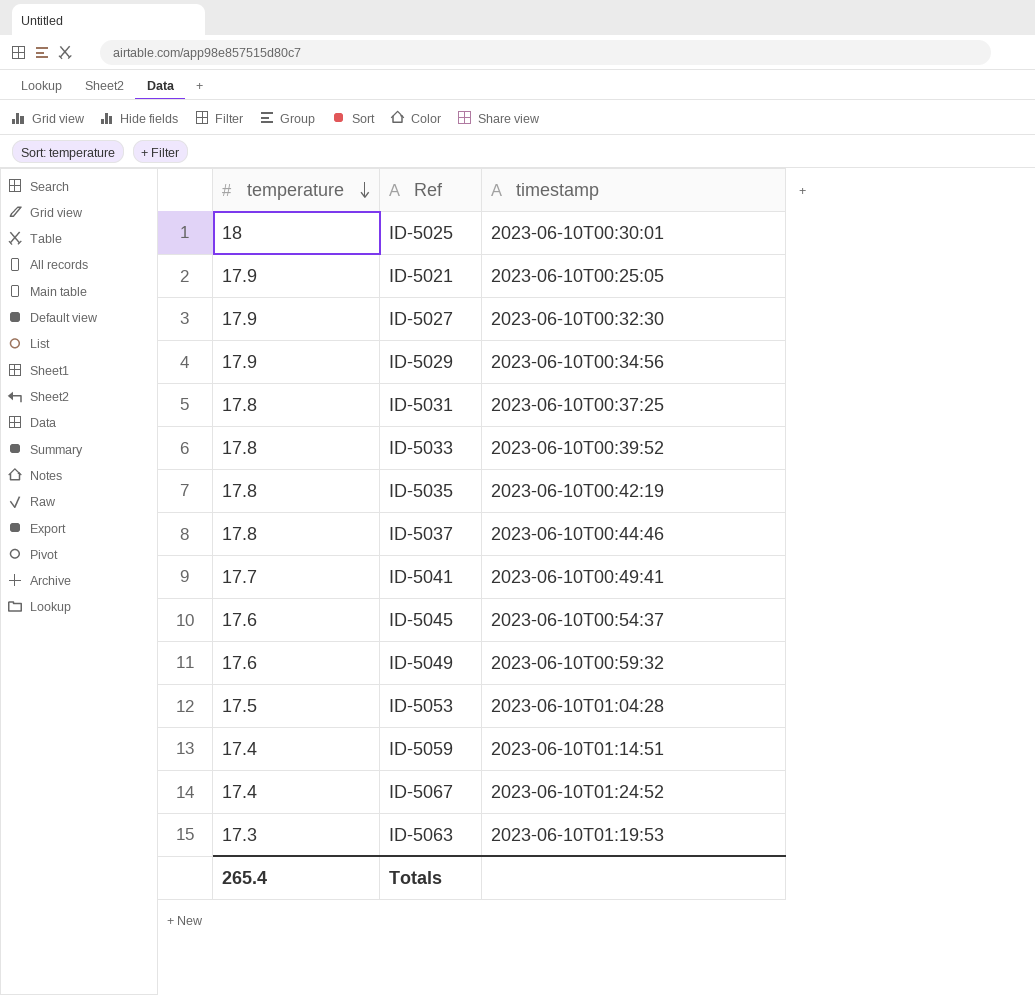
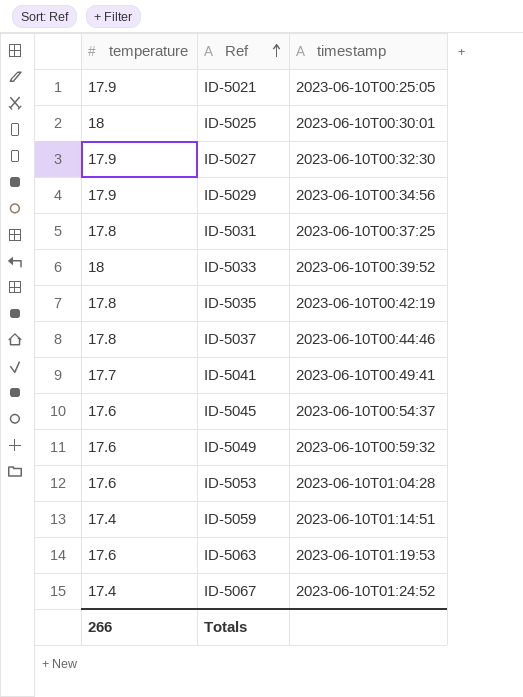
row order: temperature descending -> Ref ascending
ID-5033 | temperature: 17.8 -> 18
ID-5053 | temperature: 17.5 -> 17.6
ID-5063 | temperature: 17.3 -> 17.6
Totals | temperature: 265.4 -> 266

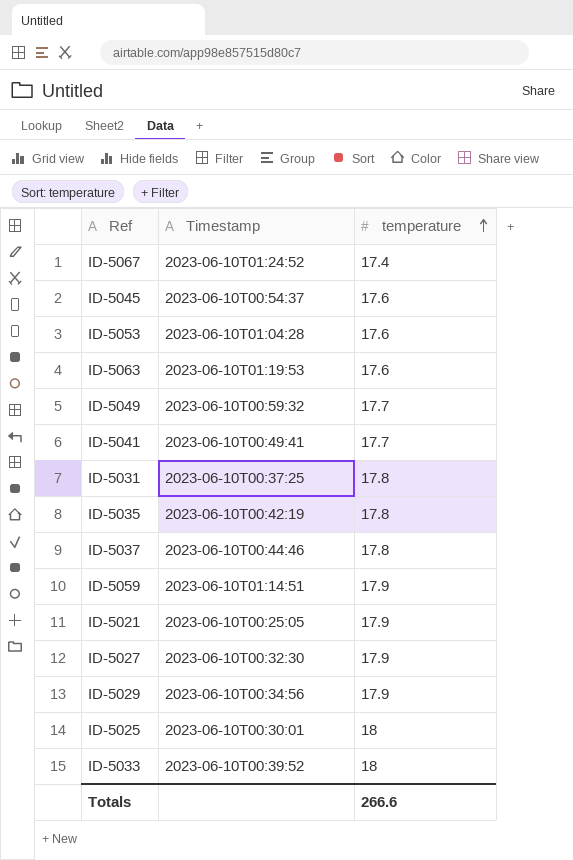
row order: Ref ascending -> temperature ascending
column name: timestamp -> Timestamp
column temperature | position: 1 -> 3
ID-5049 | temperature: 17.6 -> 17.7
ID-5059 | temperature: 17.4 -> 17.9
Totals | temperature: 266 -> 266.6

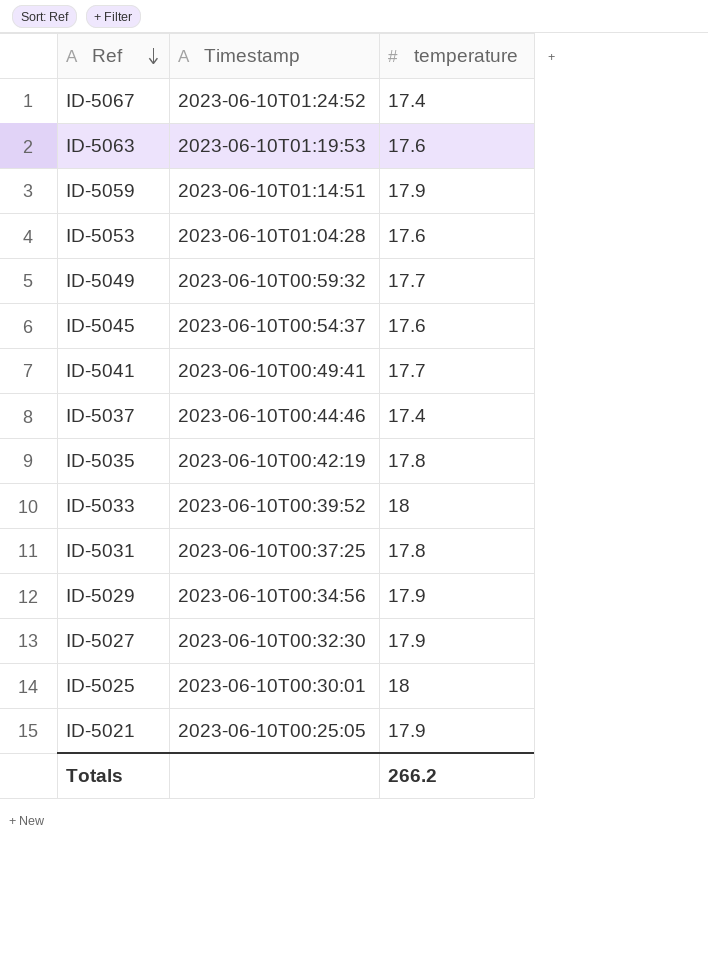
row order: temperature ascending -> Ref descending
ID-5037 | temperature: 17.8 -> 17.4
Totals | temperature: 266.6 -> 266.2

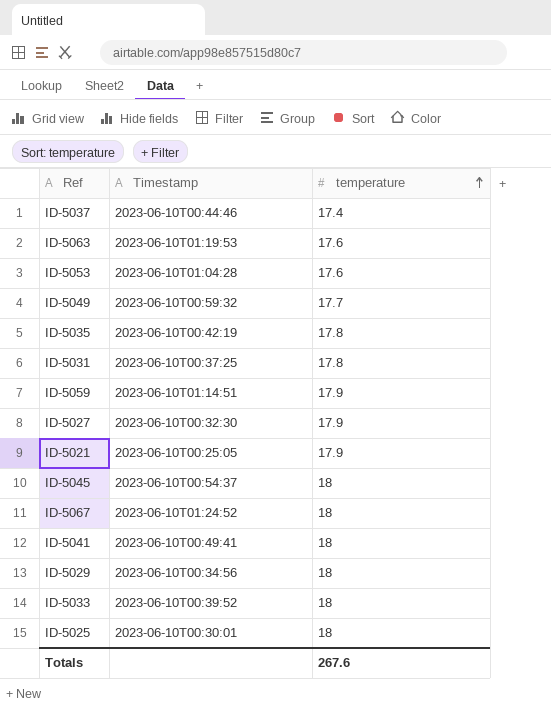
row order: Ref descending -> temperature ascending
ID-5045 | temperature: 17.6 -> 18
ID-5067 | temperature: 17.4 -> 18
ID-5041 | temperature: 17.7 -> 18
ID-5029 | temperature: 17.9 -> 18
Totals | temperature: 266.2 -> 267.6

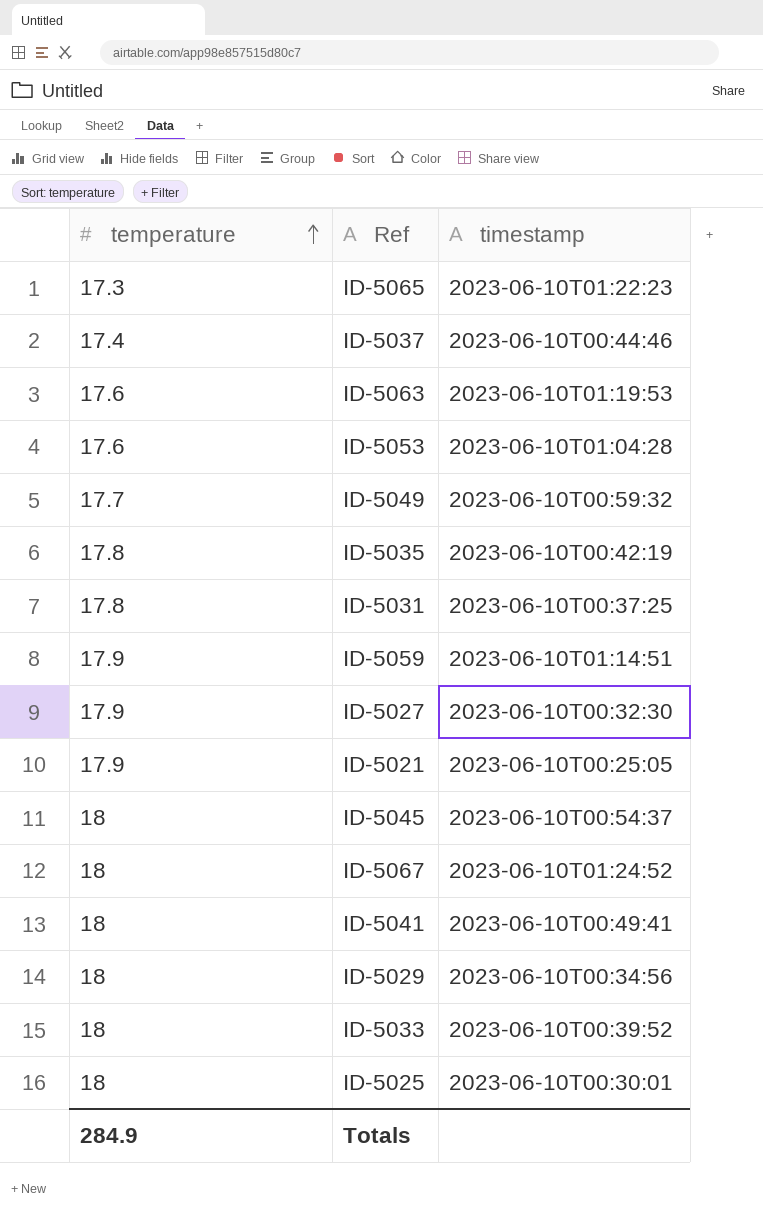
column temperature | position: 3 -> 1
column name: Timestamp -> timestamp
row ID-5065: none -> 17.3 | 2023-06-10T01:22:23
Totals | temperature: 267.6 -> 284.9

